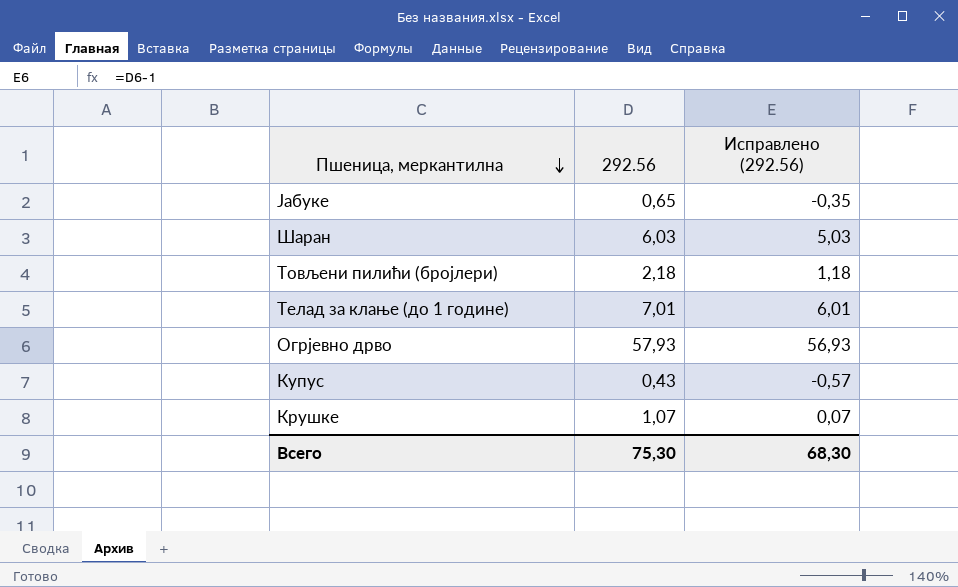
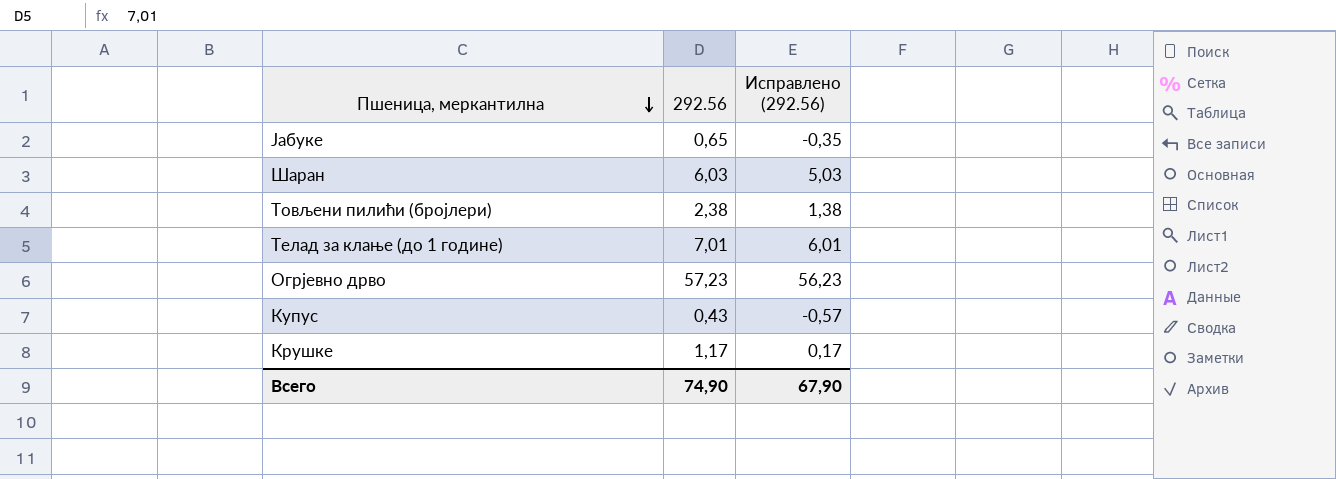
Товљени пилићи (бројлери) | 292.56: 2,18 -> 2,38
Товљени пилићи (бројлери) | Исправлено (292.56): 1,18 -> 1,38
Огрјевно дрво | 292.56: 57,93 -> 57,23
Огрјевно дрво | Исправлено (292.56): 56,93 -> 56,23
Крушке | 292.56: 1,07 -> 1,17
Крушке | Исправлено (292.56): 0,07 -> 0,17
Всего | 292.56: 75,30 -> 74,90
Всего | Исправлено (292.56): 68,30 -> 67,90

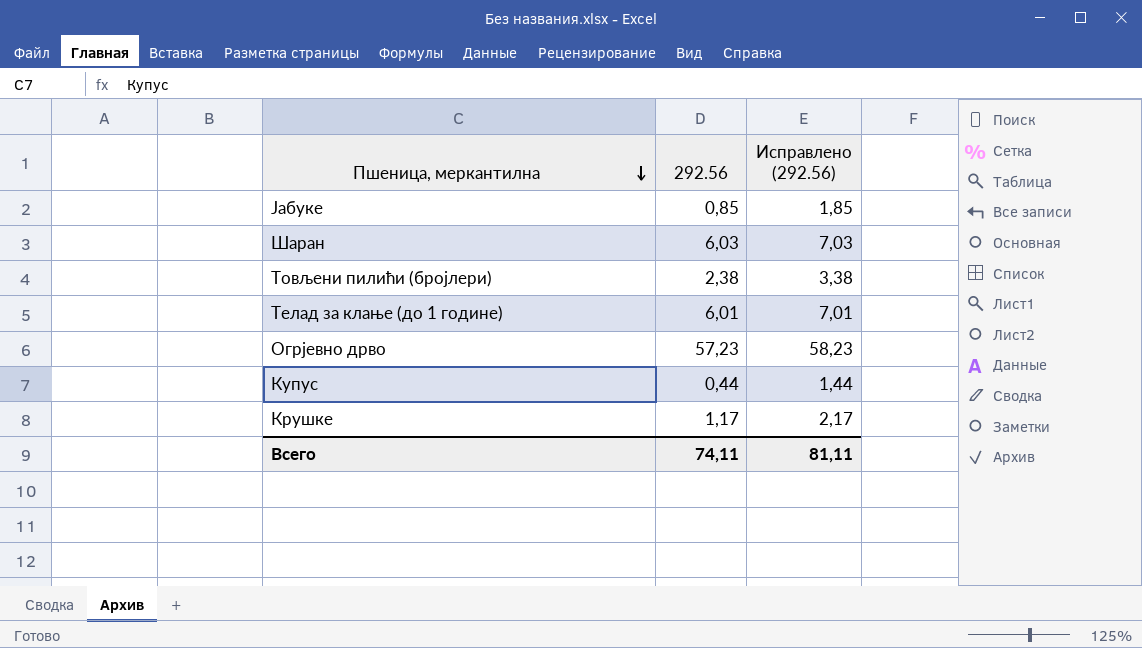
column Исправлено (292.56) | formula: [292.56] - 1 -> [292.56] + 1
Јабуке | 292.56: 0,65 -> 0,85
Телад за клање (до 1 године) | 292.56: 7,01 -> 6,01
Купус | 292.56: 0,43 -> 0,44
Всего | 292.56: 74,90 -> 74,11
Всего | Исправлено (292.56): 67,90 -> 81,11

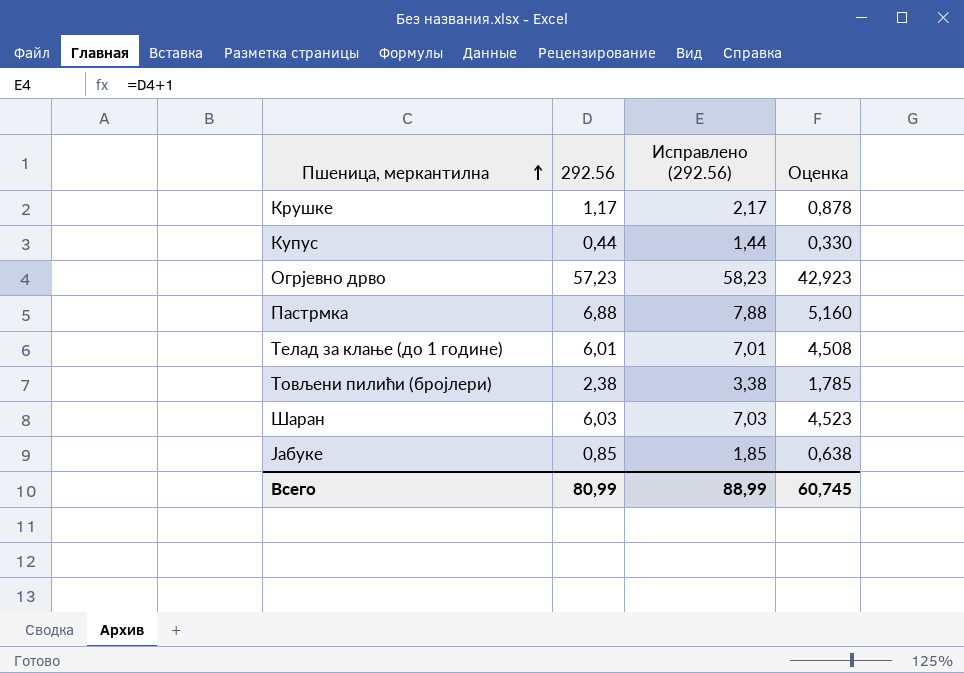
row order: Пшеница, меркантилна descending -> Пшеница, меркантилна ascending
column Оценка | formula: none -> [292.56] * 0,75
row Пастрмка: none -> 6,88 | 7,88 | 5,160
Всего | 292.56: 74,11 -> 80,99
Всего | Исправлено (292.56): 81,11 -> 88,99

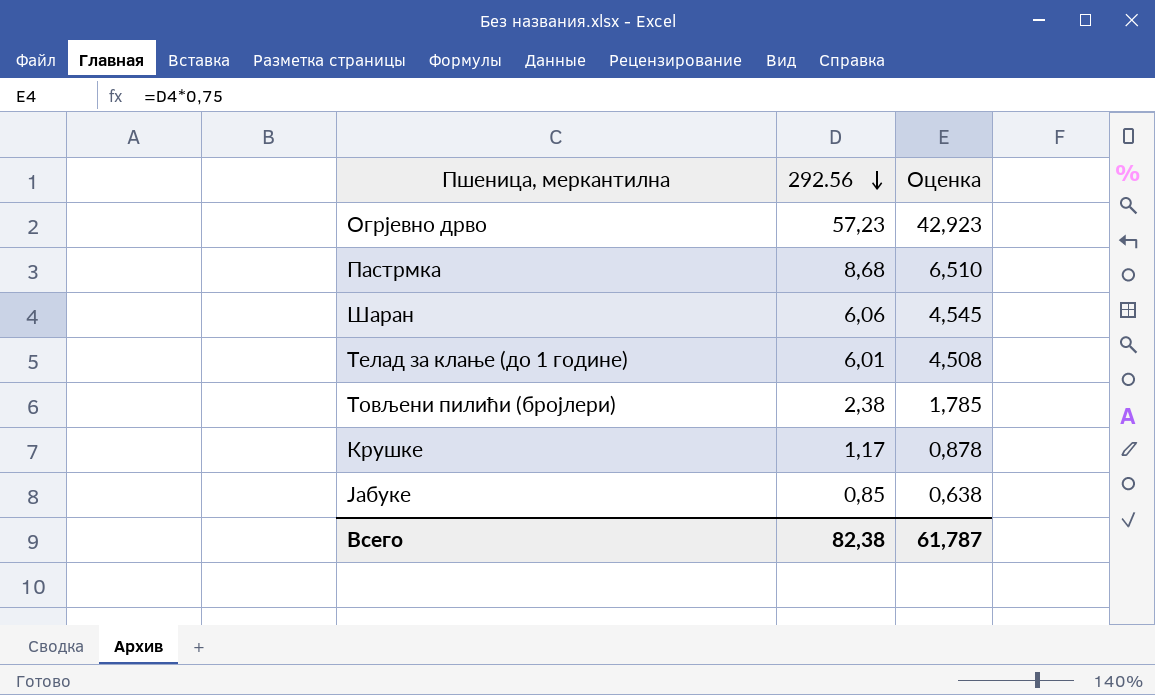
row order: Пшеница, меркантилна ascending -> 292.56 descending
column Исправлено (292.56) | formula: [292.56] + 1 -> none
row Купус: 0,44 | 1,44 | 0,330 -> none
Пастрмка | 292.56: 6,88 -> 8,68
Пастрмка | Оценка: 5,160 -> 6,510
Шаран | 292.56: 6,03 -> 6,06
Шаран | Оценка: 4,523 -> 4,545
Всего | 292.56: 80,99 -> 82,38
Всего | Оценка: 60,745 -> 61,787

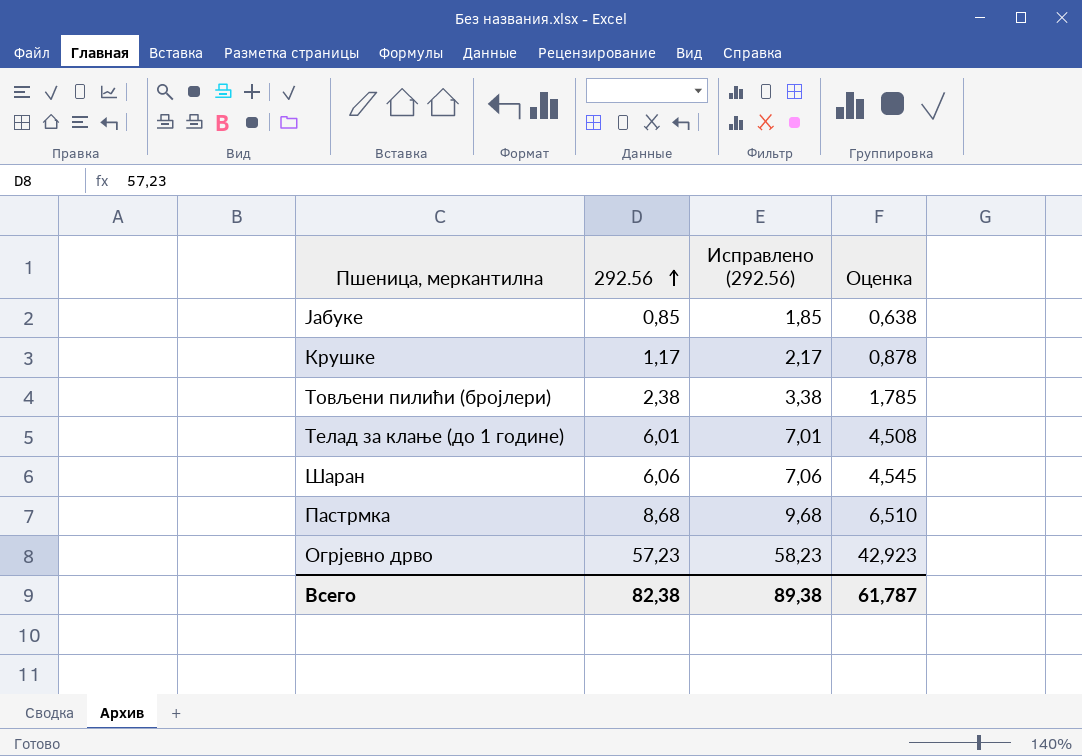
row order: 292.56 descending -> 292.56 ascending
column Исправлено (292.56) | formula: none -> [292.56] + 1

